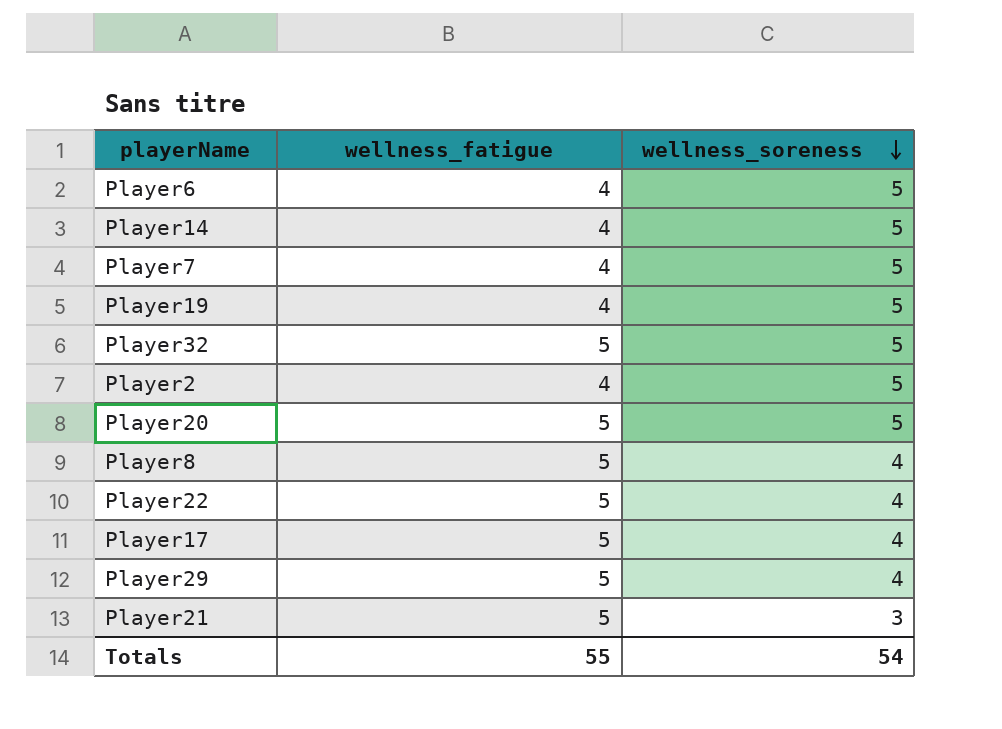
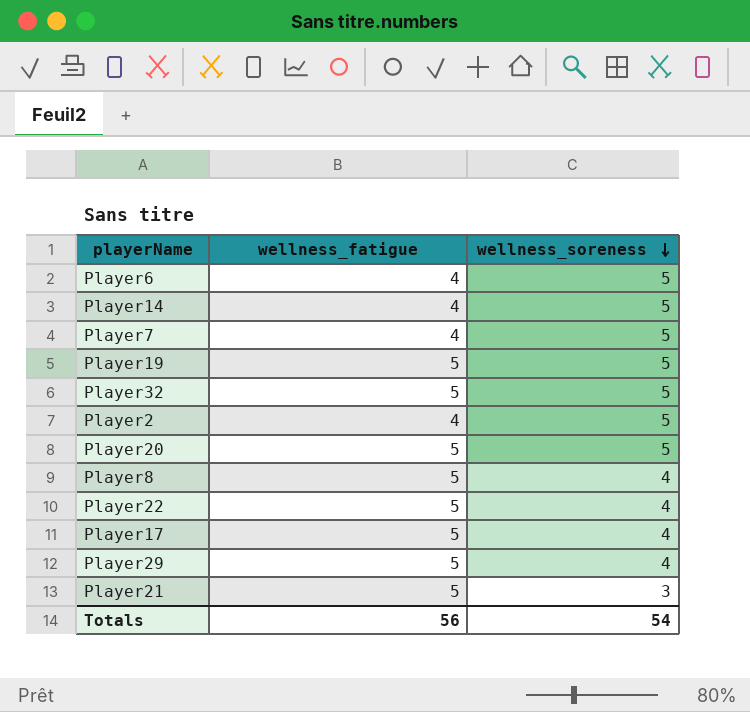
Player19 | wellness_fatigue: 4 -> 5
Totals | wellness_fatigue: 55 -> 56

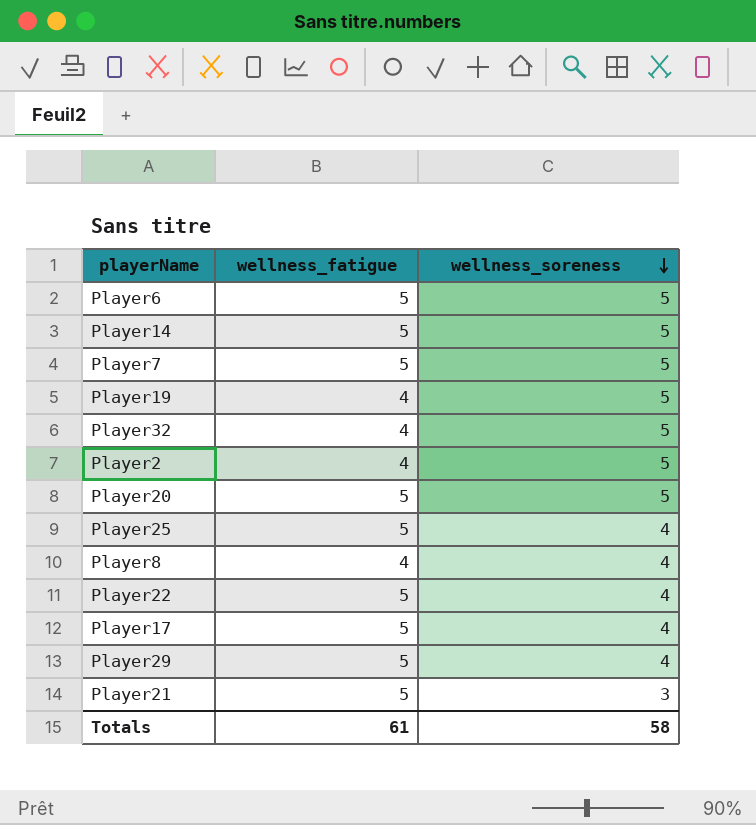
Player6 | wellness_fatigue: 4 -> 5
Player14 | wellness_fatigue: 4 -> 5
Player7 | wellness_fatigue: 4 -> 5
Player19 | wellness_fatigue: 5 -> 4
Player32 | wellness_fatigue: 5 -> 4
row Player25: none -> 5 | 4
Player8 | wellness_fatigue: 5 -> 4
Totals | wellness_fatigue: 56 -> 61
Totals | wellness_soreness: 54 -> 58

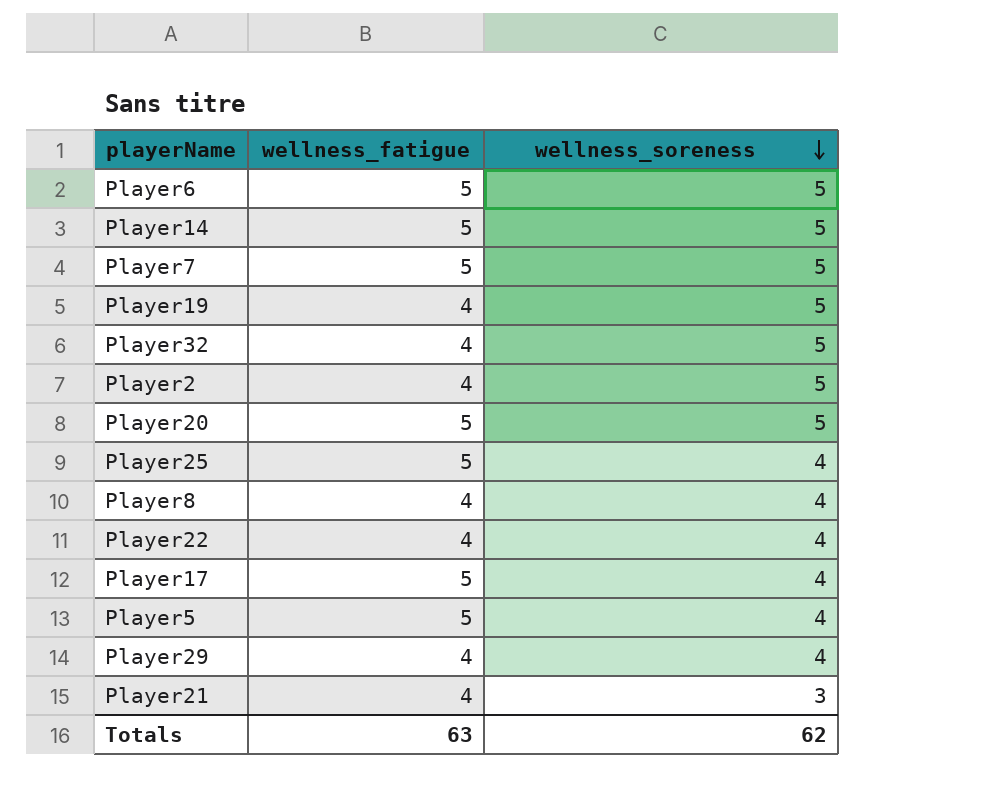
Player22 | wellness_fatigue: 5 -> 4
row Player5: none -> 5 | 4
Player29 | wellness_fatigue: 5 -> 4
Player21 | wellness_fatigue: 5 -> 4
Totals | wellness_fatigue: 61 -> 63
Totals | wellness_soreness: 58 -> 62

